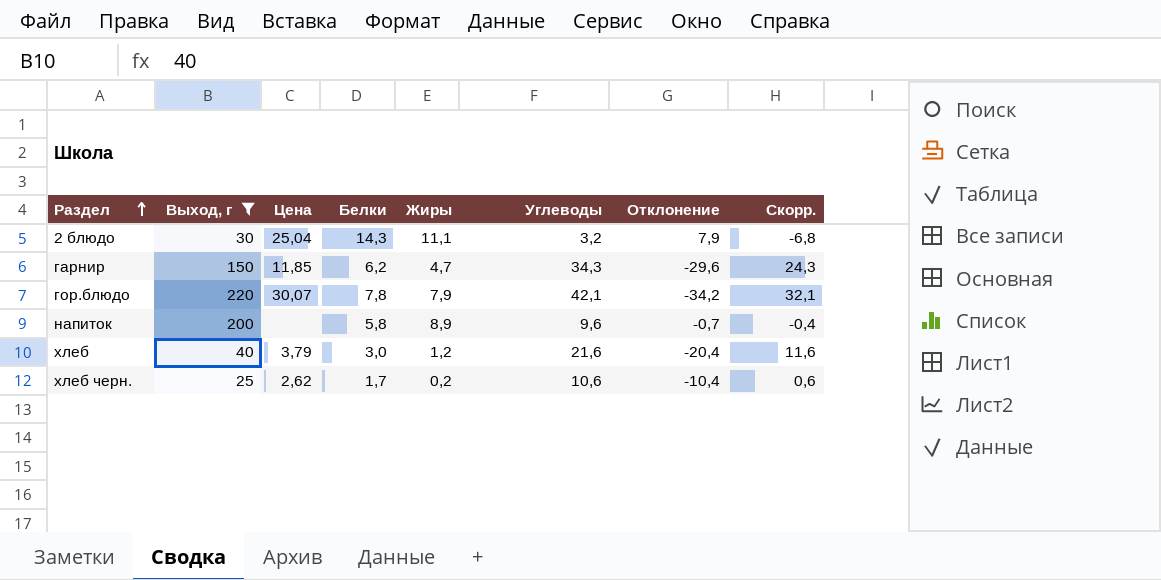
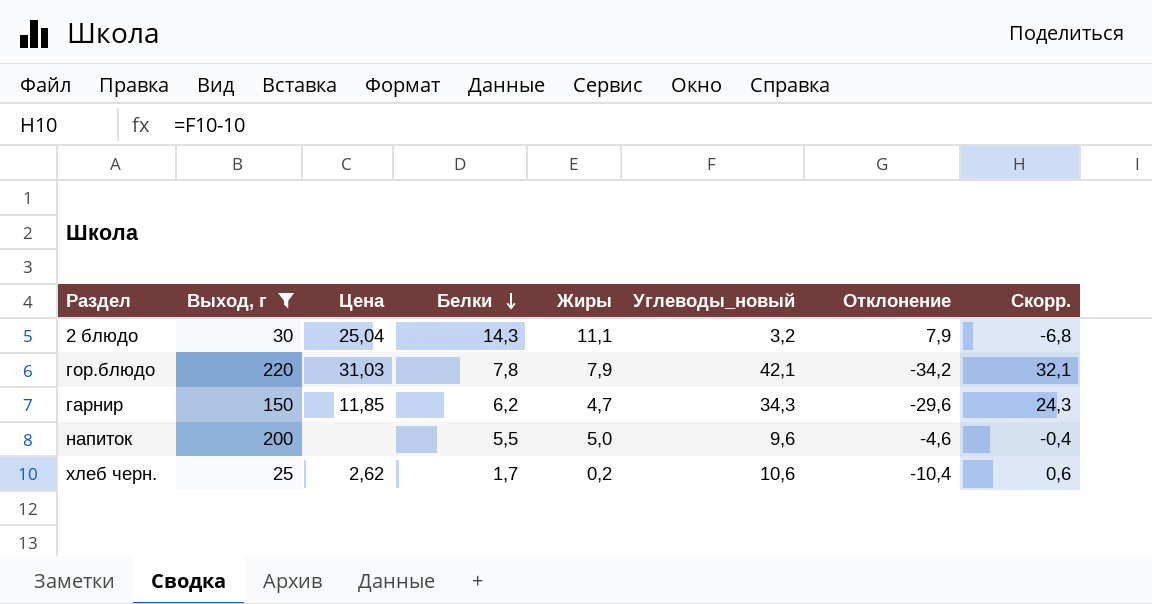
row order: Раздел ascending -> Белки descending
column name: Углеводы -> Углеводы_новый
row хлеб: 40 | 3,79 | 3,0 | 1,2 | 21,6 | -20,4 | 11,6 -> none
гор.блюдо | Цена: 30,07 -> 31,03
напиток | Белки: 5,8 -> 5,5
напиток | Жиры: 8,9 -> 5,0
напиток | Отклонение: -0,7 -> -4,6

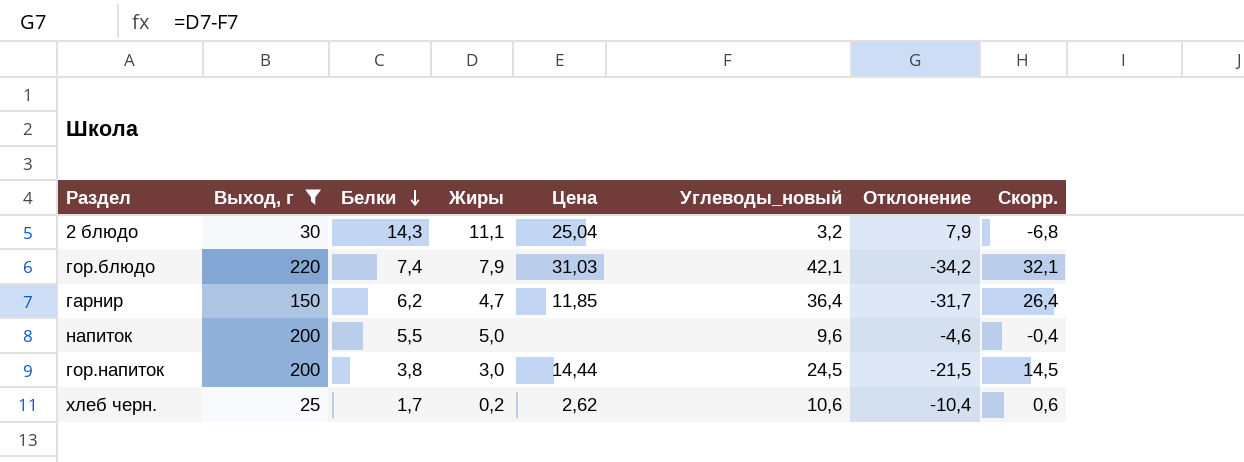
column Цена | position: 3 -> 5
гор.блюдо | Белки: 7,8 -> 7,4
гарнир | Углеводы_новый: 34,3 -> 36,4
гарнир | Отклонение: -29,6 -> -31,7
гарнир | Скорр.: 24,3 -> 26,4
row гор.напиток: none -> 200 | 3,8 | 3,0 | 14,44 | 24,5 | -21,5 | 14,5

